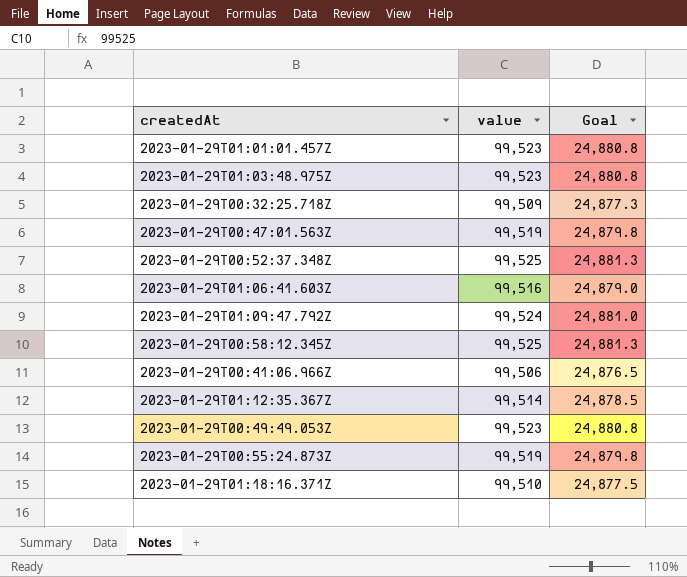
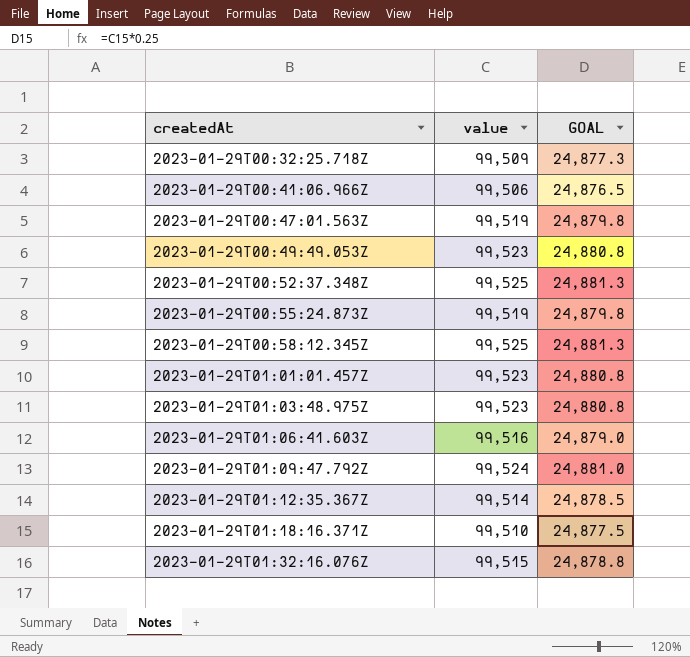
row order: none -> createdAt ascending
column name: Goal -> GOAL
row 2023-01-29T01:32:16.076Z: none -> 99,515 | 24,878.8

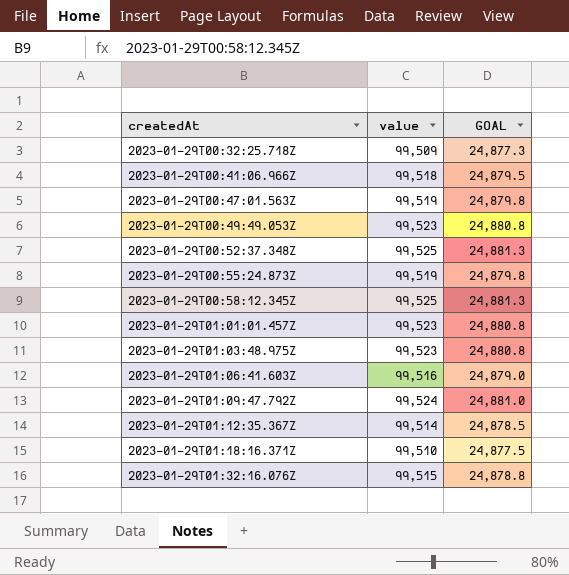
2023-01-29T00:41:06.966Z | value: 99,506 -> 99,518
2023-01-29T00:41:06.966Z | GOAL: 24,876.5 -> 24,879.5

